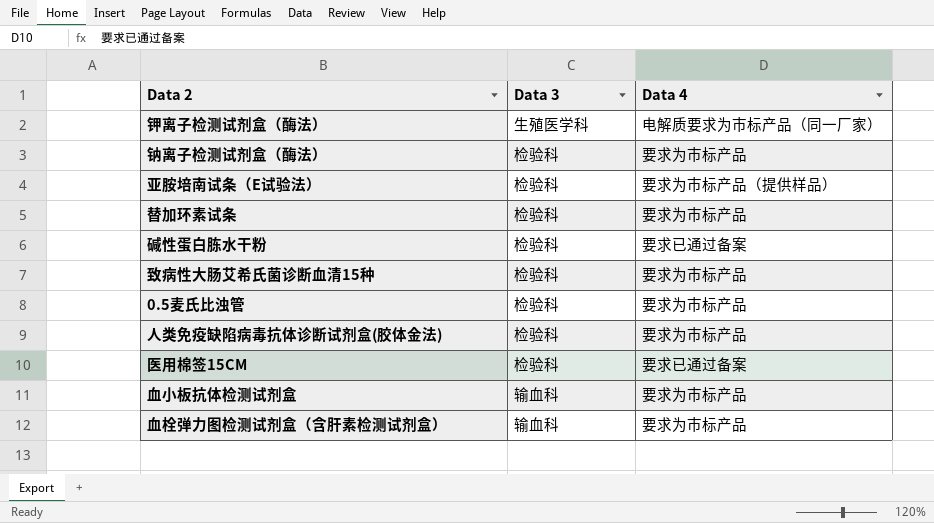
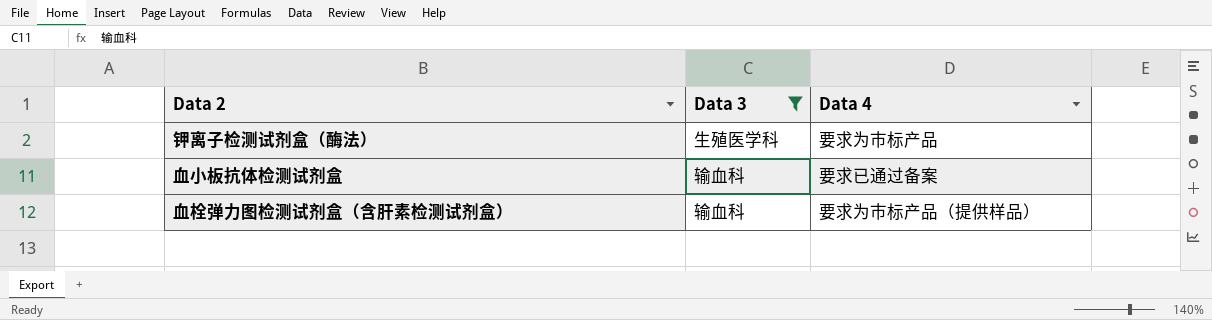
filter: none -> Data 3 != 检验科
钾离子检测试剂盒（酶法） | Data 4: 电解质要求为市标产品（同一厂家） -> 要求为市标产品
血小板抗体检测试剂盒 | Data 4: 要求为市标产品 -> 要求已通过备案
血栓弹力图检测试剂盒（含肝素检测试剂盒） | Data 4: 要求为市标产品 -> 要求为市标产品（提供样品）

